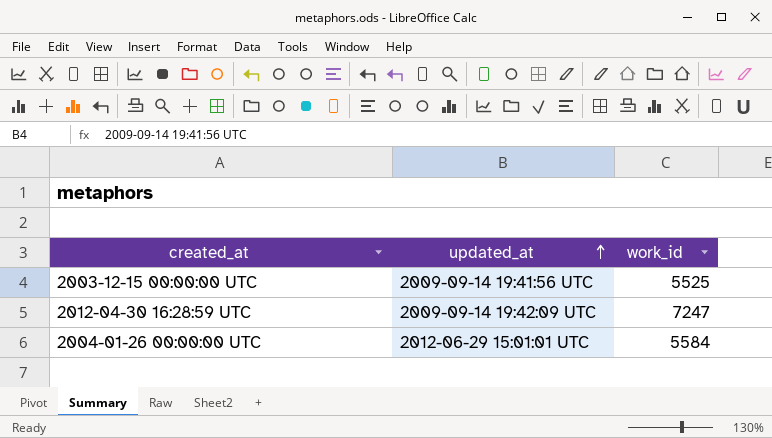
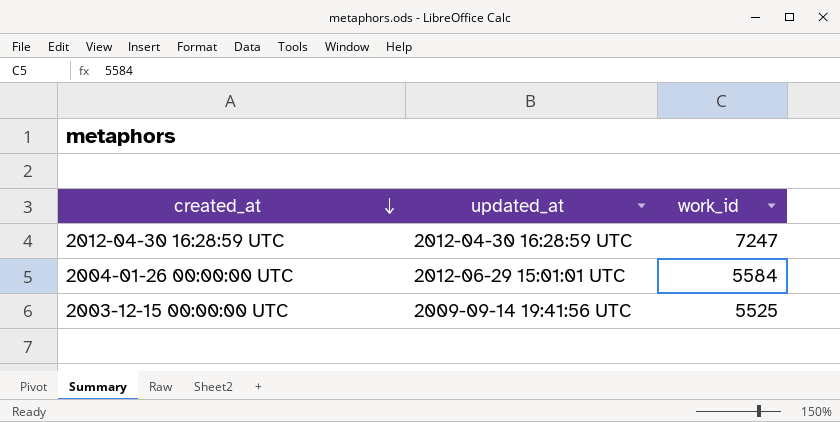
row order: updated_at ascending -> created_at descending
2012-04-30 16:28:59 UTC | updated_at: 2009-09-14 19:42:09 UTC -> 2012-04-30 16:28:59 UTC

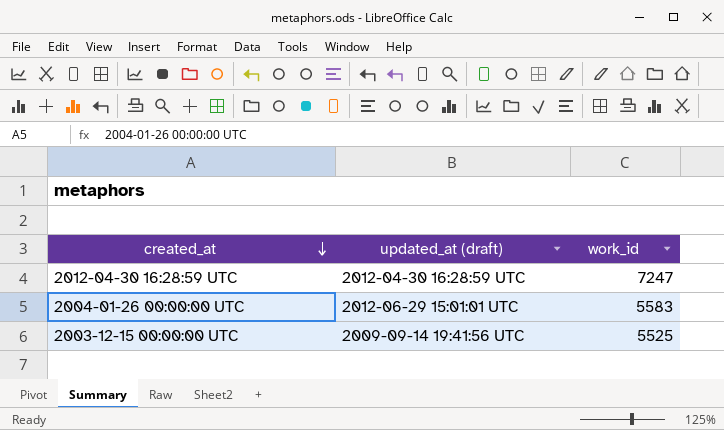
column name: updated_at -> updated_at (draft)
2004-01-26 00:00:00 UTC | work_id: 5584 -> 5583

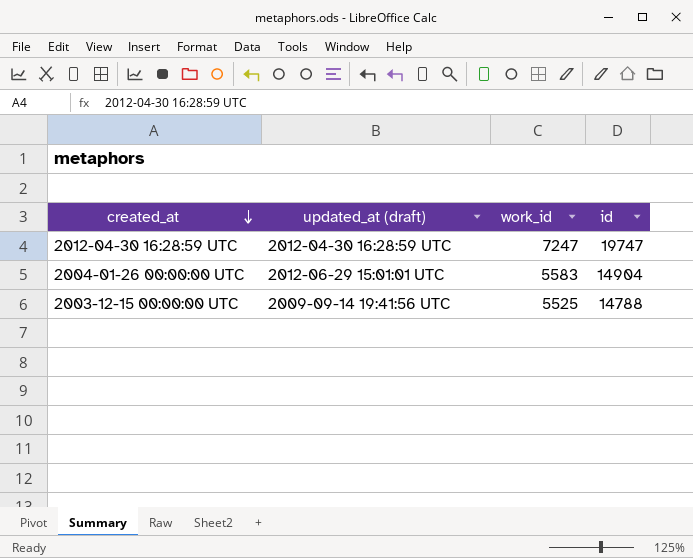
column id | position: none -> 4

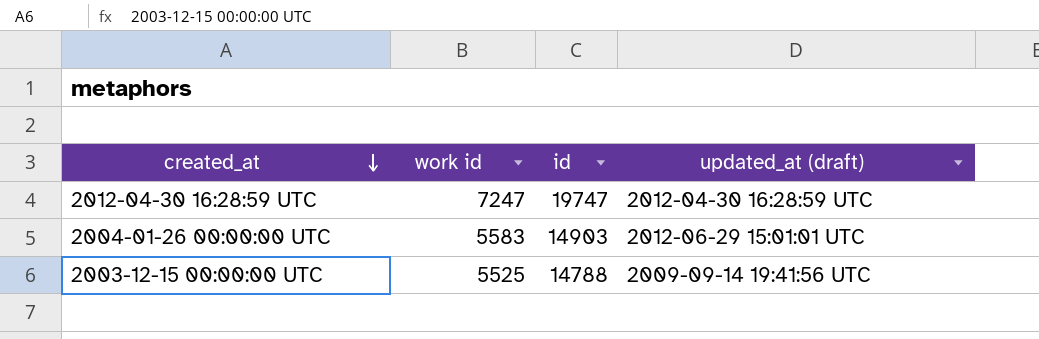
column name: work_id -> work id
column updated_at (draft) | position: 2 -> 4
2004-01-26 00:00:00 UTC | id: 14904 -> 14903

